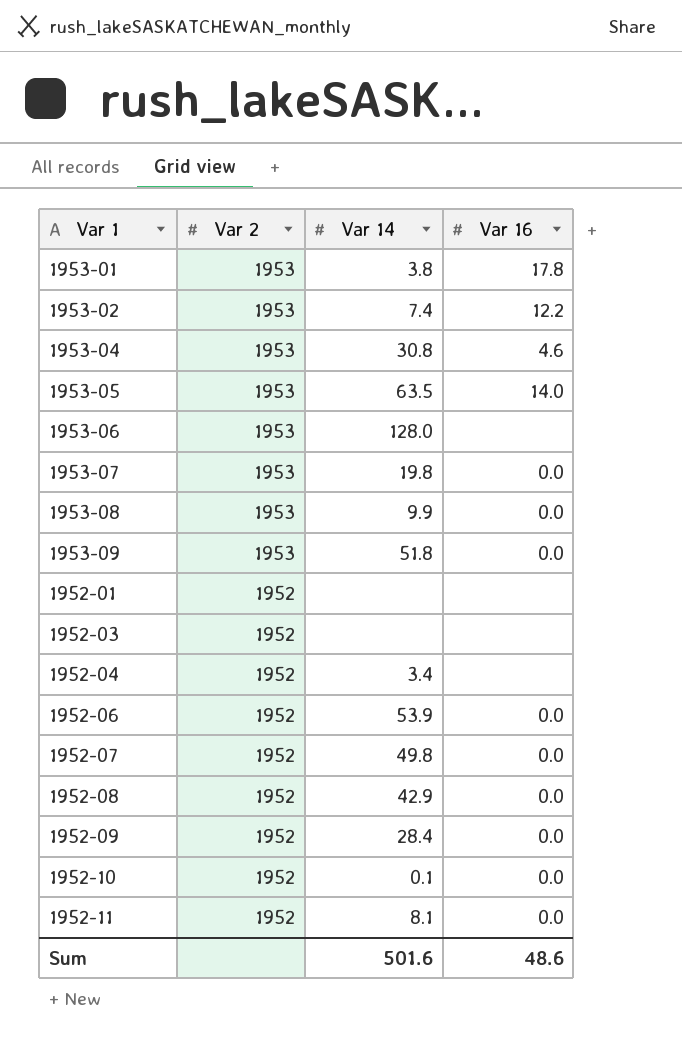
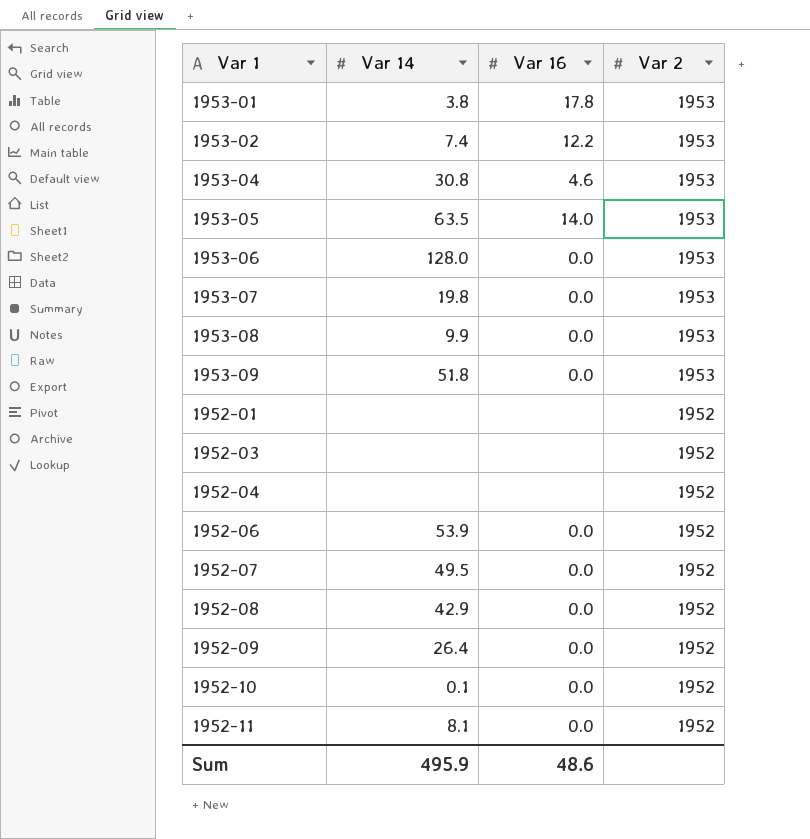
column Var 2 | position: 2 -> 4
1953-06 | Var 16: none -> 0.0
1952-04 | Var 14: 3.4 -> none
1952-07 | Var 14: 49.8 -> 49.5
1952-09 | Var 14: 28.4 -> 26.4
Sum | Var 14: 501.6 -> 495.9

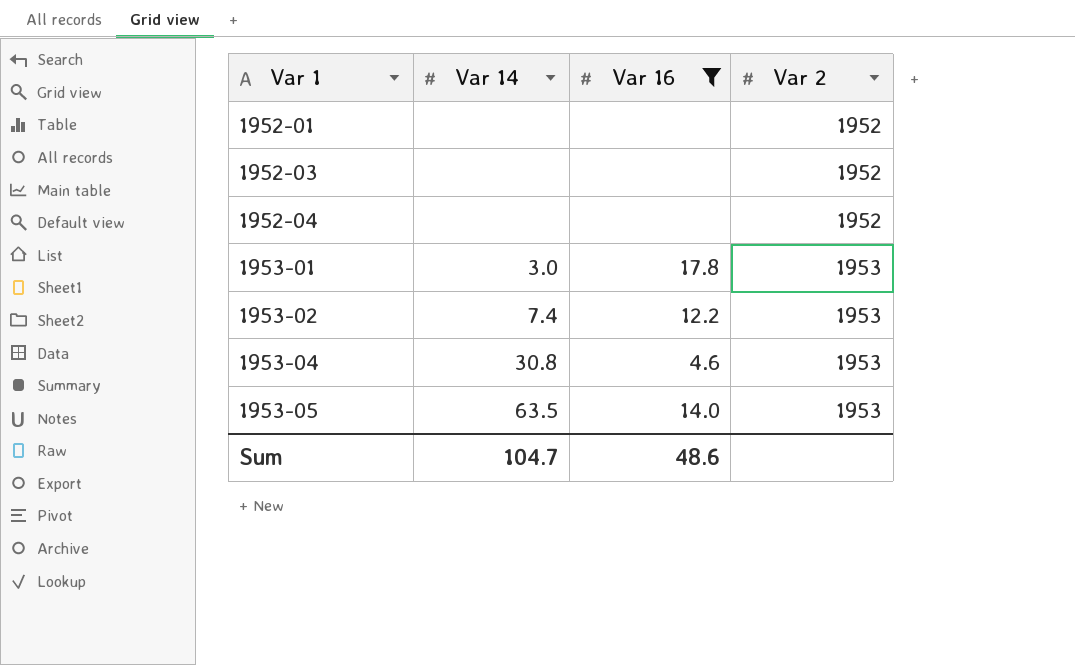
filter: none -> Var 16 != 0.0
row order: Var 2 descending -> Var 1 ascending
1953-01 | Var 14: 3.8 -> 3.0
Sum | Var 14: 495.9 -> 104.7

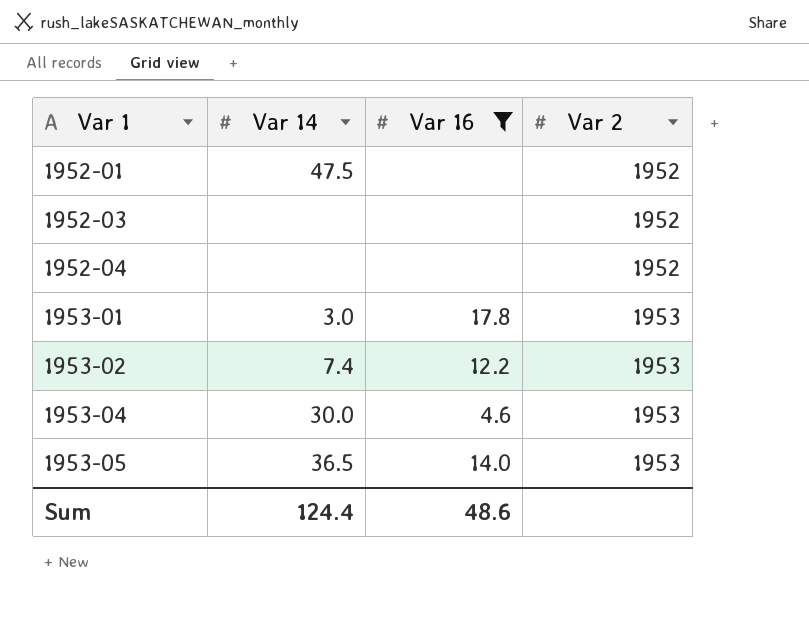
1952-01 | Var 14: none -> 47.5
1953-04 | Var 14: 30.8 -> 30.0
1953-05 | Var 14: 63.5 -> 36.5
Sum | Var 14: 104.7 -> 124.4

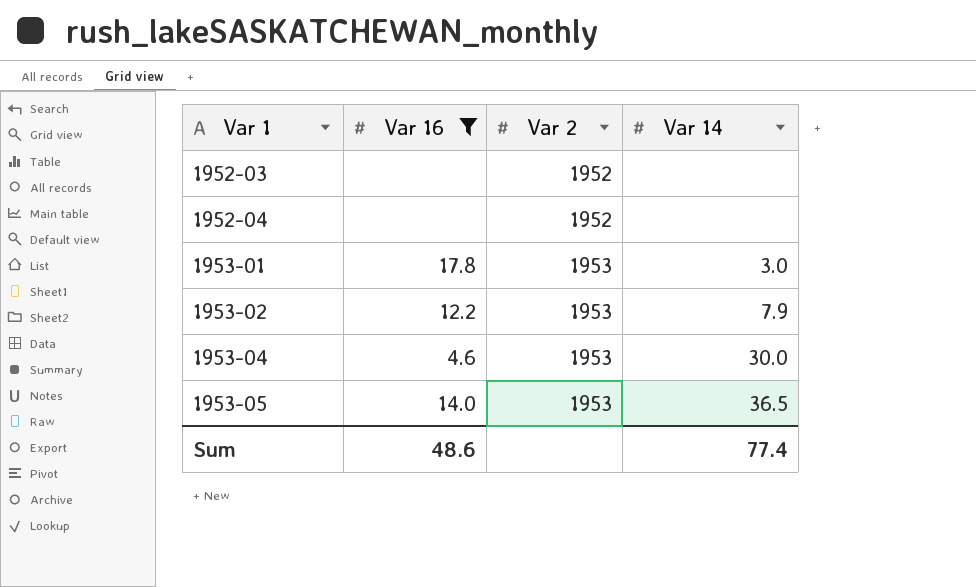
column Var 14 | position: 2 -> 4
row 1952-01: 47.5 | none | 1952 -> none
1953-02 | Var 14: 7.4 -> 7.9
Sum | Var 14: 124.4 -> 77.4

